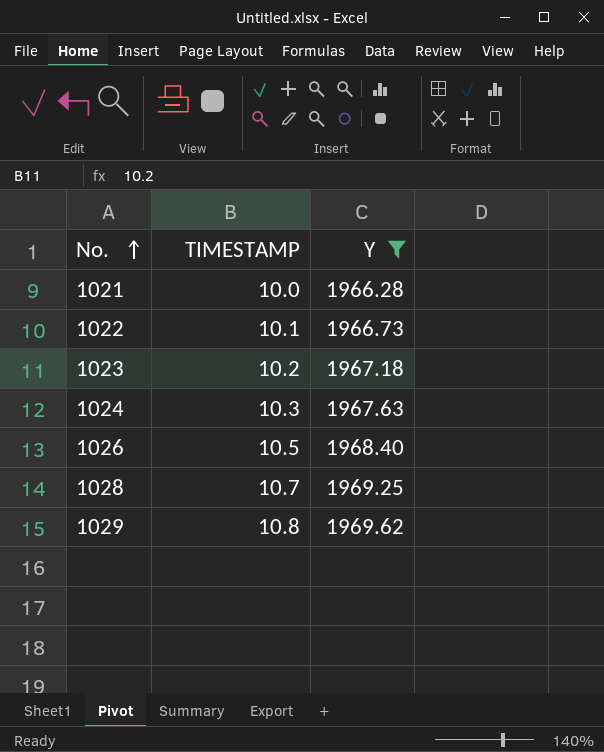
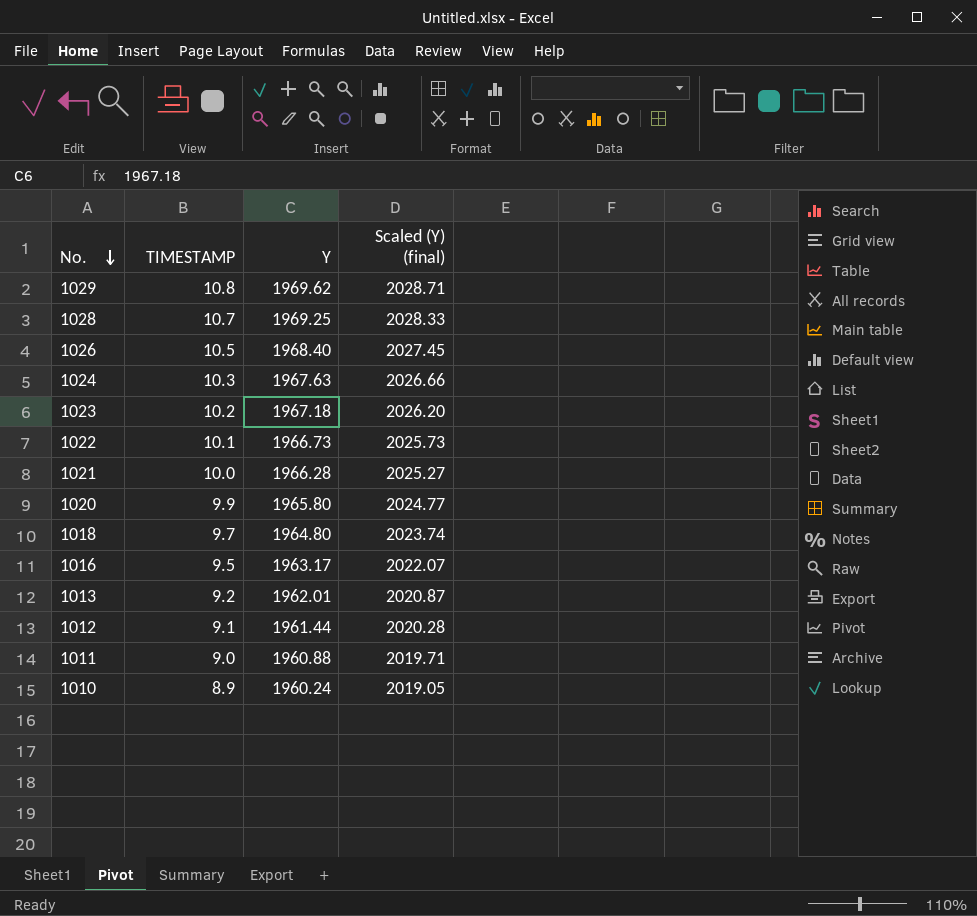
filter: Y >= 1966.28 -> none
row order: No. ascending -> No. descending
column Scaled (Y) (final) | formula: none -> [Y] * 1.03

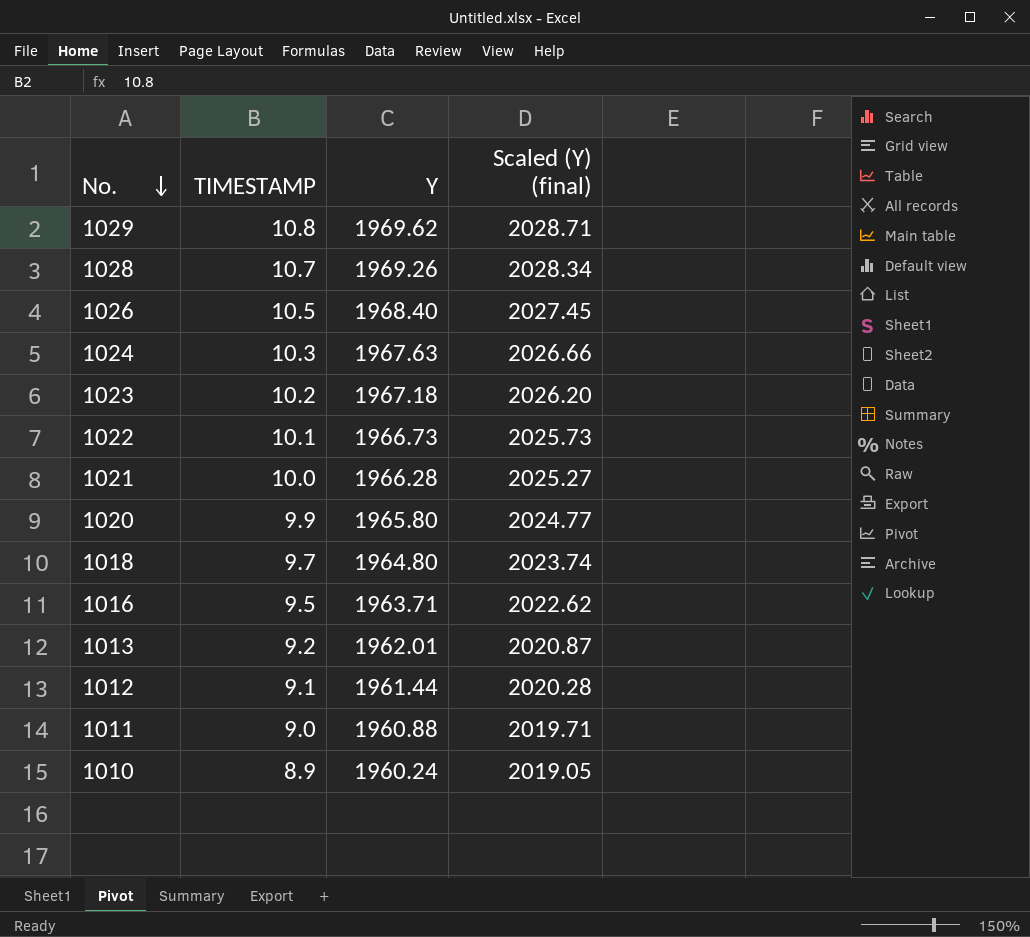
1028 | Y: 1969.25 -> 1969.26
1028 | Scaled (Y) (final): 2028.33 -> 2028.34
1016 | Y: 1963.17 -> 1963.71
1016 | Scaled (Y) (final): 2022.07 -> 2022.62

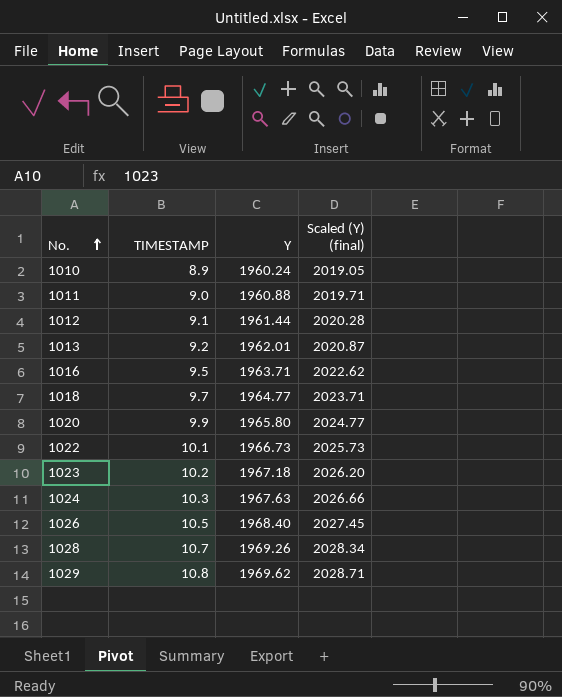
row order: No. descending -> No. ascending
row 1021: 10.0 | 1966.28 | 2025.27 -> none
1018 | Y: 1964.80 -> 1964.77
1018 | Scaled (Y) (final): 2023.74 -> 2023.71

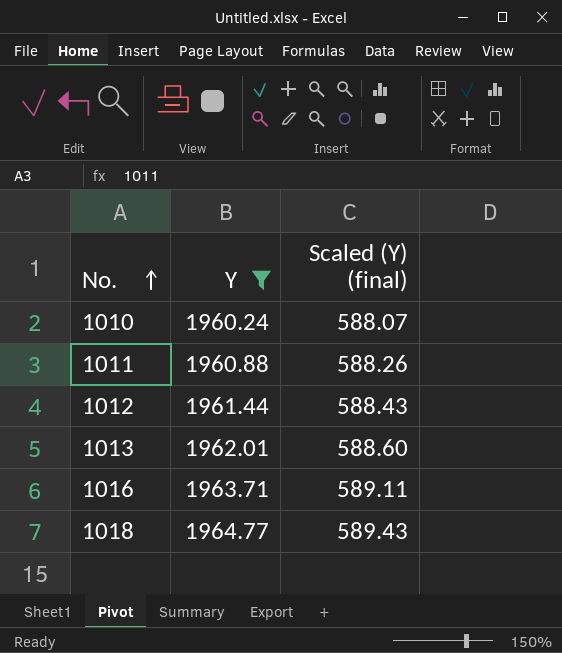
filter: none -> Y <= 1964.77
column TIMESTAMP | position: 2 -> none
column Scaled (Y) (final) | formula: [Y] * 1.03 -> [Y] * 0.3

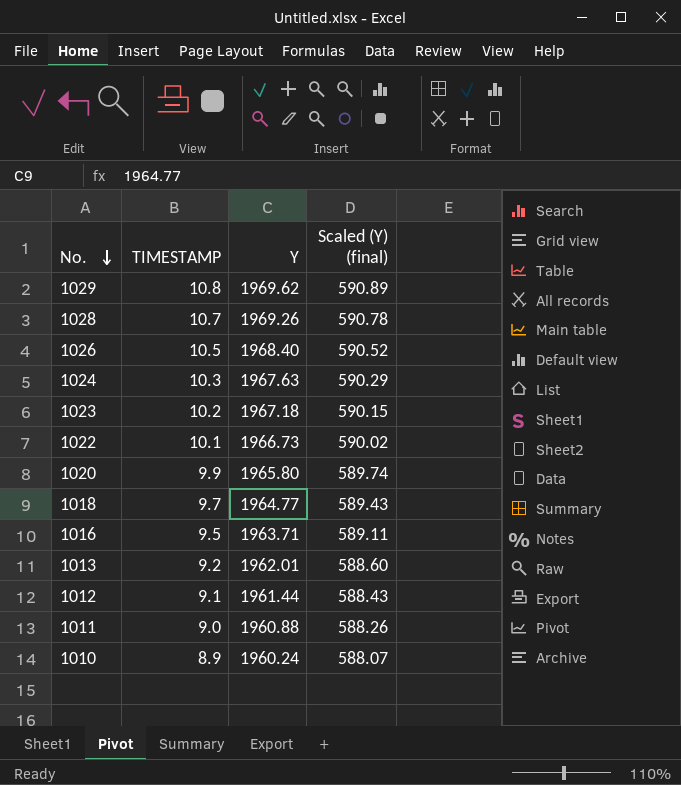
filter: Y <= 1964.77 -> none
row order: No. ascending -> No. descending
column TIMESTAMP | position: none -> 2

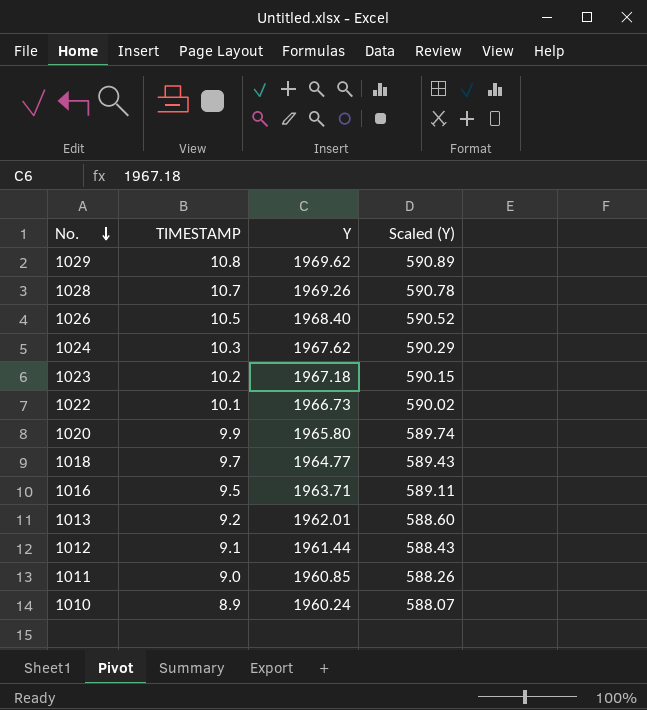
column name: Scaled (Y) (final) -> Scaled (Y)
1024 | Y: 1967.63 -> 1967.62
1011 | Y: 1960.88 -> 1960.85

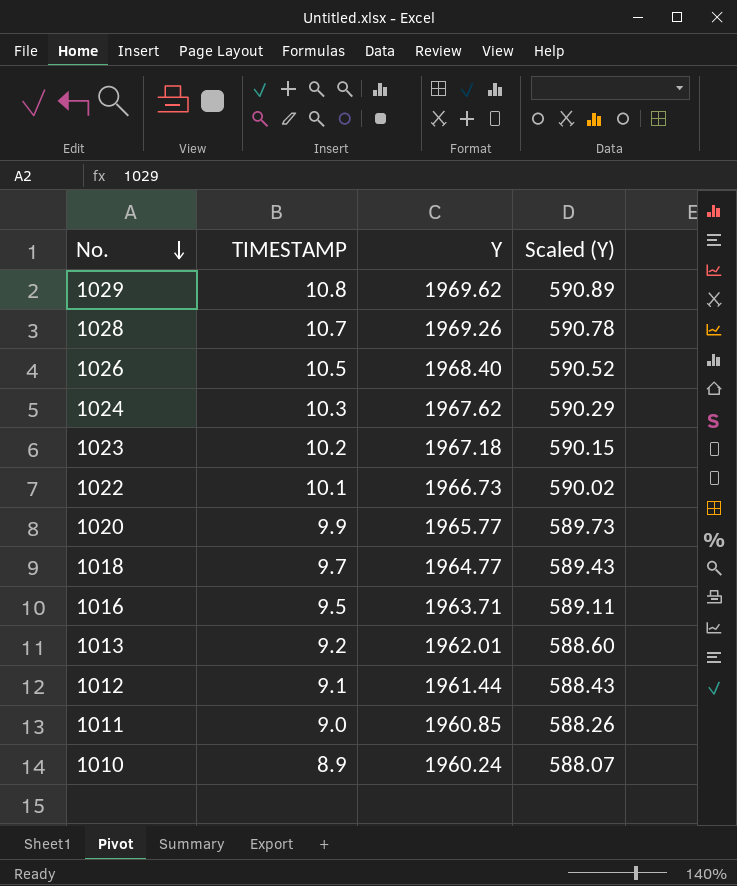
1020 | Y: 1965.80 -> 1965.77
1020 | Scaled (Y): 589.74 -> 589.73

